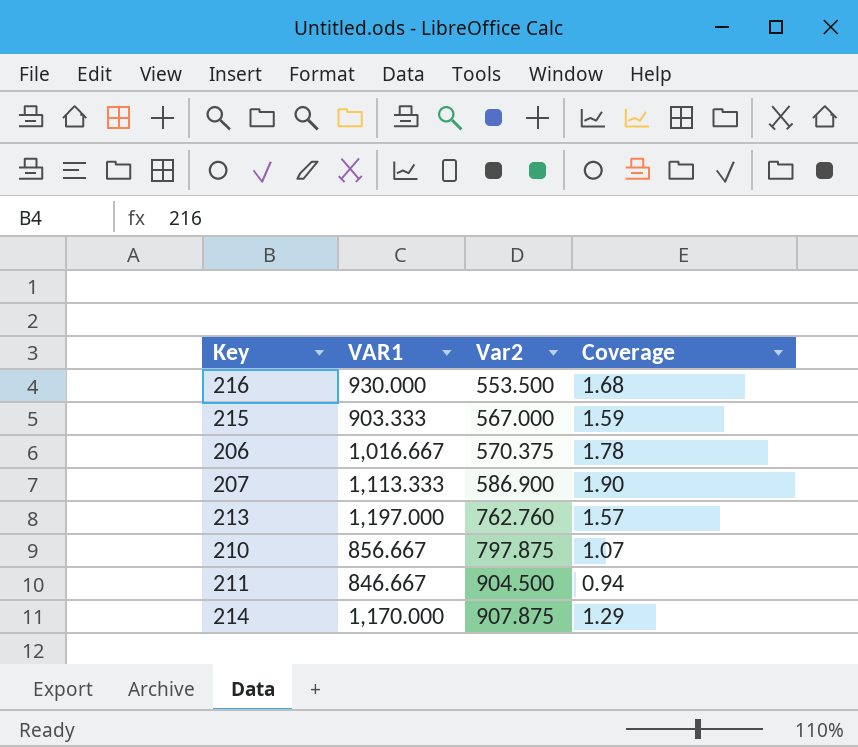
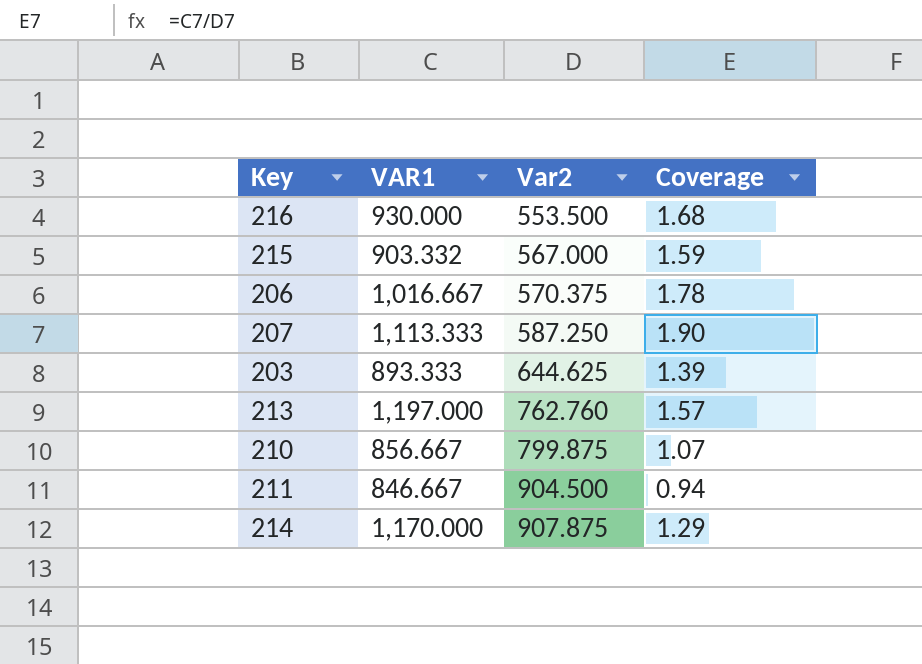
215 | VAR1: 903.333 -> 903.332
207 | Var2: 586.900 -> 587.250
row 203: none -> 893.333 | 644.625 | 1.39
210 | Var2: 797.875 -> 799.875

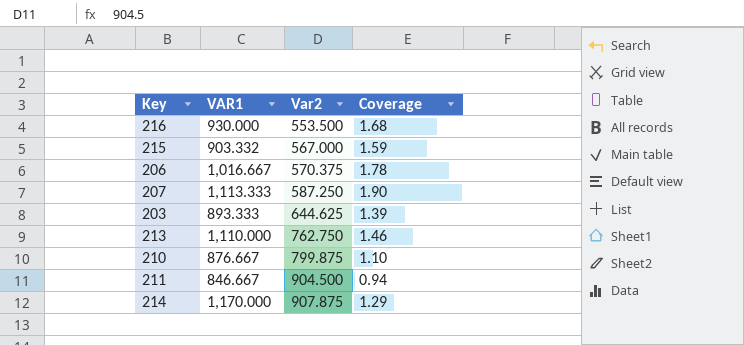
213 | VAR1: 1,197.000 -> 1,110.000
213 | Var2: 762.760 -> 762.750
213 | Coverage: 1.57 -> 1.46
210 | VAR1: 856.667 -> 876.667
210 | Coverage: 1.07 -> 1.10

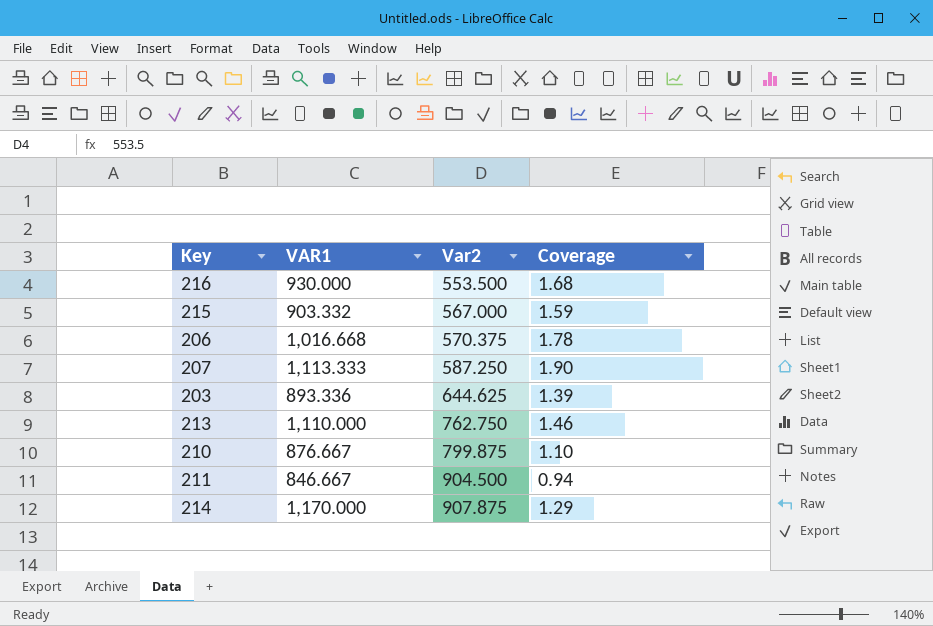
206 | VAR1: 1,016.667 -> 1,016.668
203 | VAR1: 893.333 -> 893.336

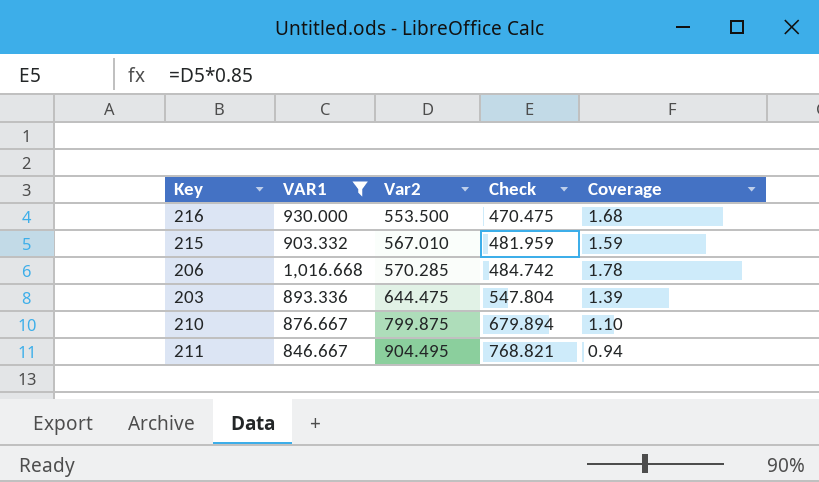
filter: none -> VAR1 <= 1,016.668
column Check | formula: none -> [Var2] * 0.85
215 | Var2: 567.000 -> 567.010
206 | Var2: 570.375 -> 570.285
203 | Var2: 644.625 -> 644.475
211 | Var2: 904.500 -> 904.495

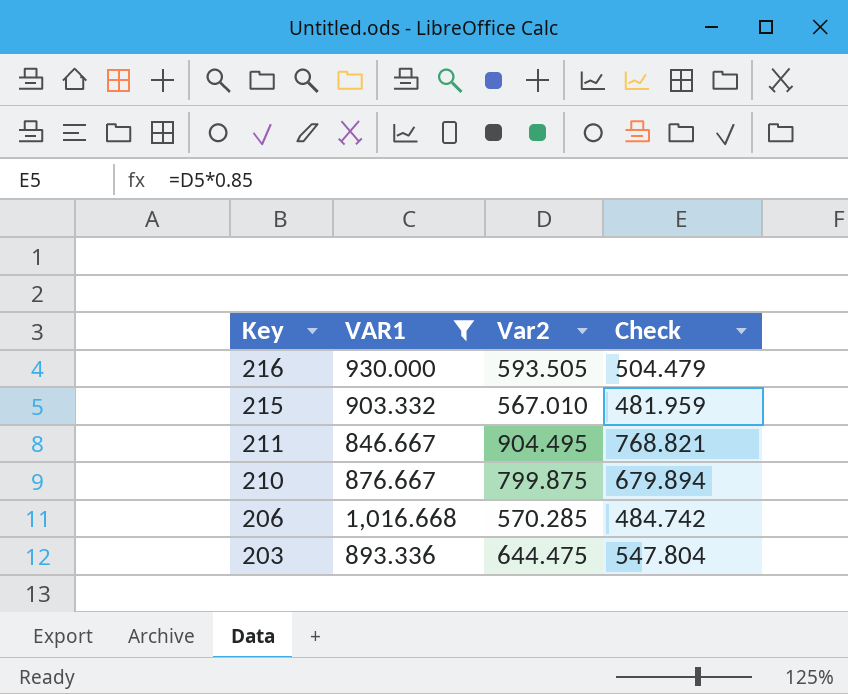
row order: Var2 ascending -> Key descending
column Coverage | formula: [VAR1] / [Var2] -> none
216 | Var2: 553.500 -> 593.505
216 | Check: 470.475 -> 504.479

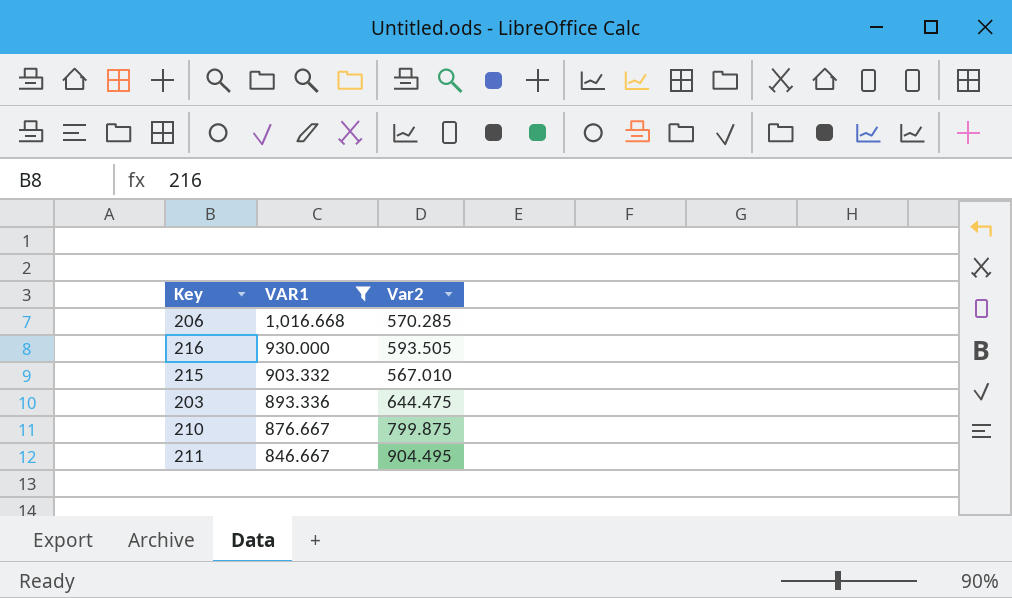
row order: Key descending -> VAR1 descending
column Check | formula: [Var2] * 0.85 -> none

